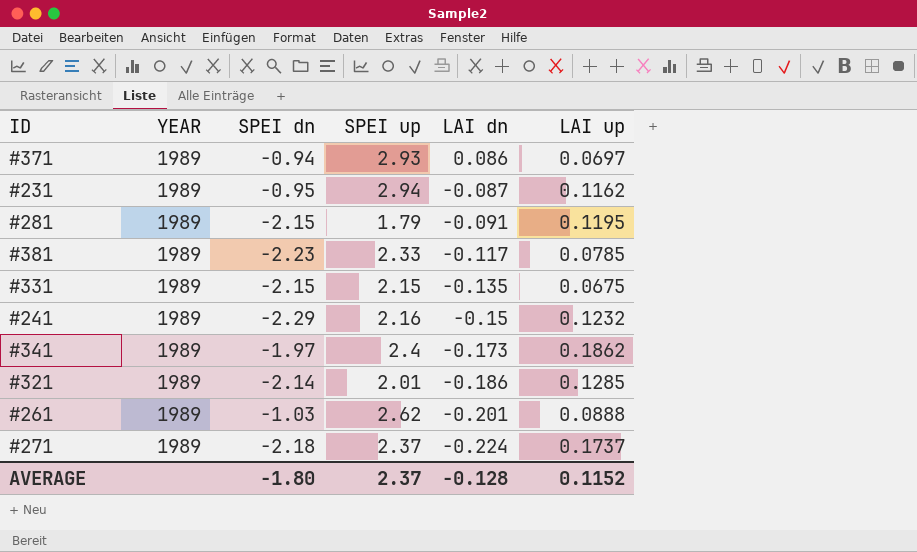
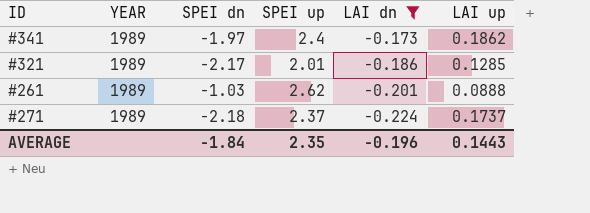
filter: none -> LAI dn <= -0.173
#321 | SPEI dn: -2.14 -> -2.17
AVERAGE | SPEI dn: -1.80 -> -1.84
AVERAGE | SPEI up: 2.37 -> 2.35
AVERAGE | LAI dn: -0.128 -> -0.196
AVERAGE | LAI up: 0.1152 -> 0.1443

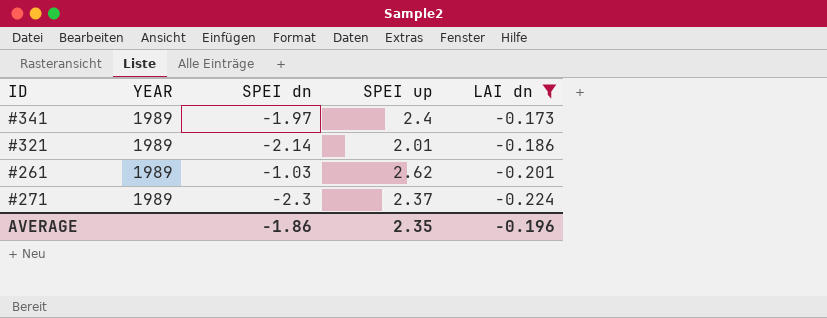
column LAI up | position: 6 -> none
#321 | SPEI dn: -2.17 -> -2.14
#271 | SPEI dn: -2.18 -> -2.3
AVERAGE | SPEI dn: -1.84 -> -1.86

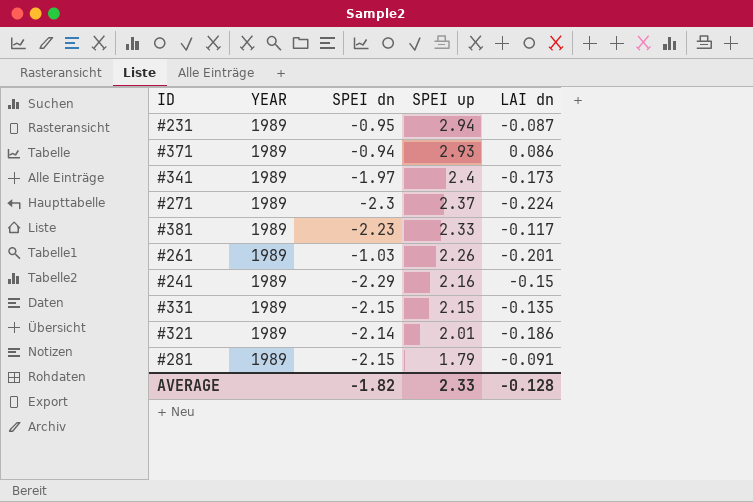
filter: LAI dn <= -0.173 -> none
row order: LAI dn descending -> SPEI up descending
#261 | SPEI up: 2.62 -> 2.26
AVERAGE | SPEI dn: -1.86 -> -1.82
AVERAGE | SPEI up: 2.35 -> 2.33
AVERAGE | LAI dn: -0.196 -> -0.128

